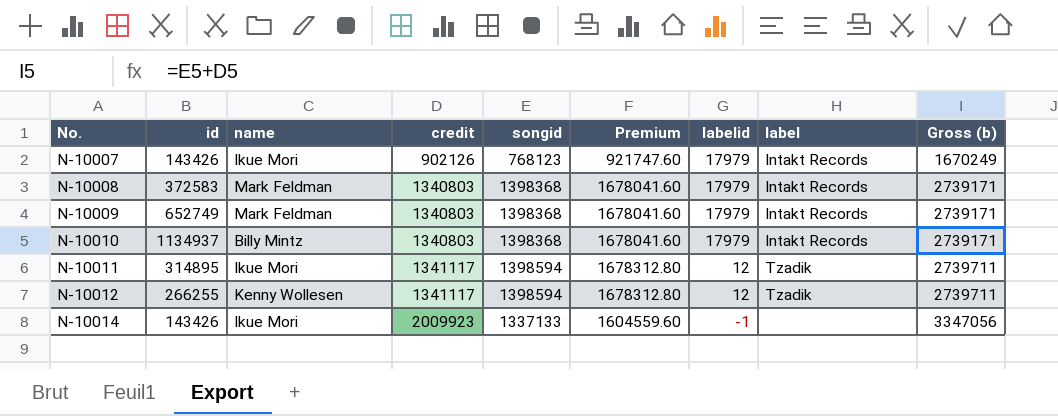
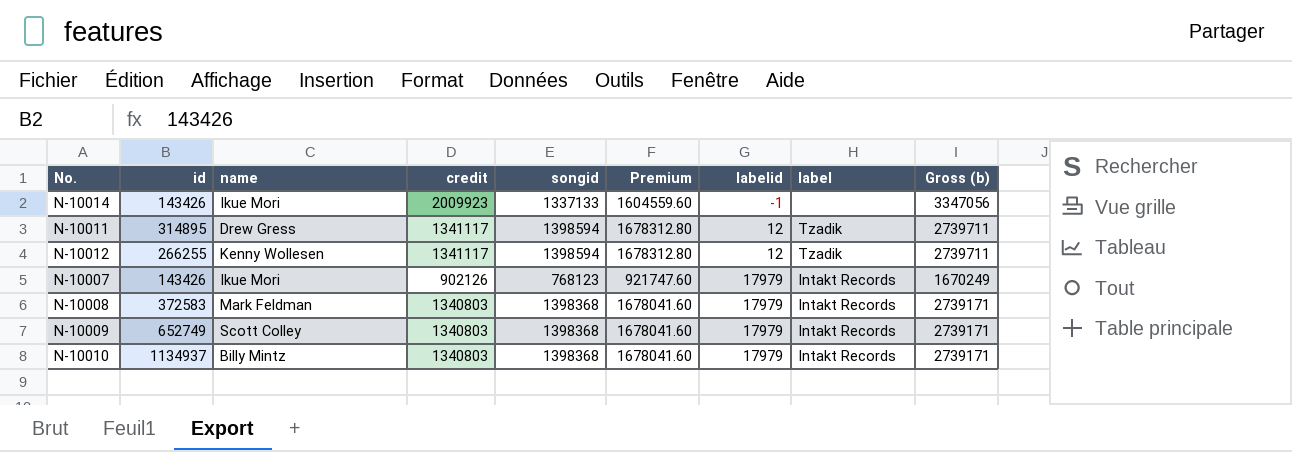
row order: No. ascending -> labelid ascending
N-10011 | name: Ikue Mori -> Drew Gress
N-10009 | name: Mark Feldman -> Scott Colley

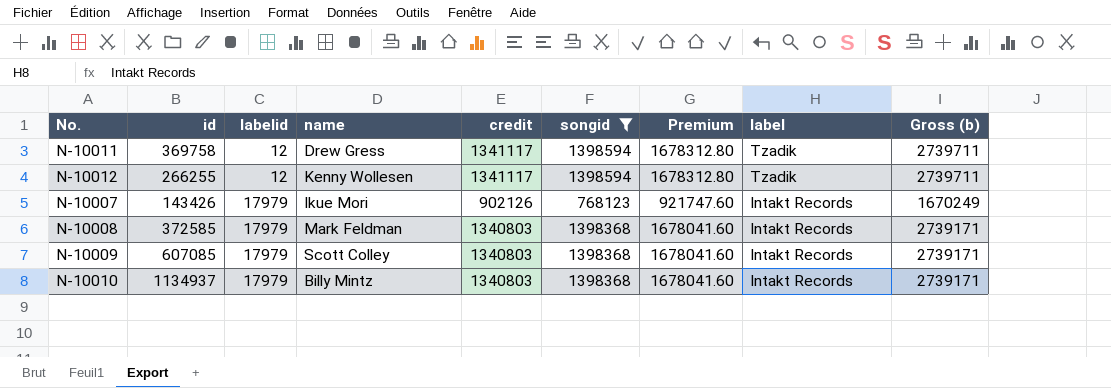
filter: none -> songid != 1337133
column labelid | position: 7 -> 3
N-10011 | id: 314895 -> 369758
N-10008 | id: 372583 -> 372585
N-10009 | id: 652749 -> 607085

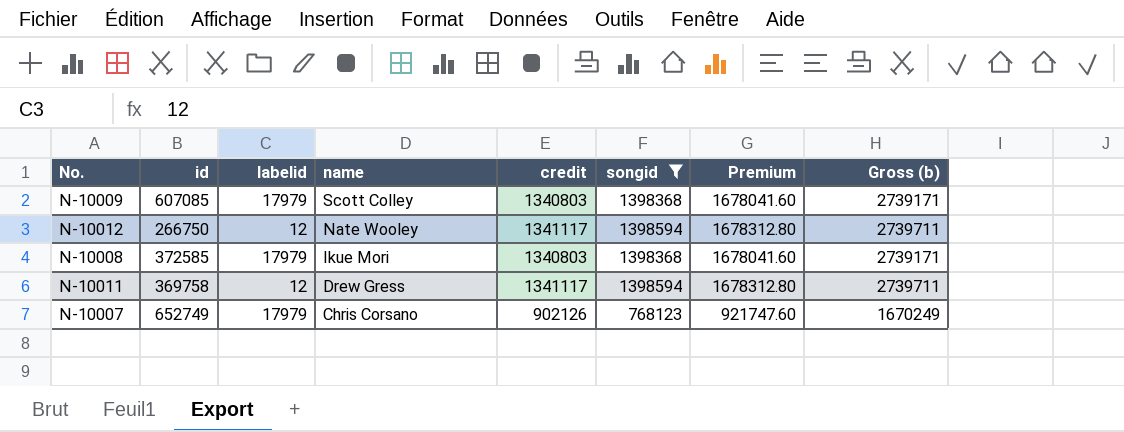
row order: labelid ascending -> name descending
column label | position: 8 -> none
row N-10010: 1134937 | 17979 | Billy Mintz | 1340803 | 1398368 | 1678041.60 | Intakt Records | 2739171 -> none
N-10012 | id: 266255 -> 266750
N-10012 | name: Kenny Wollesen -> Nate Wooley
N-10008 | name: Mark Feldman -> Ikue Mori
N-10007 | id: 143426 -> 652749
N-10007 | name: Ikue Mori -> Chris Corsano

